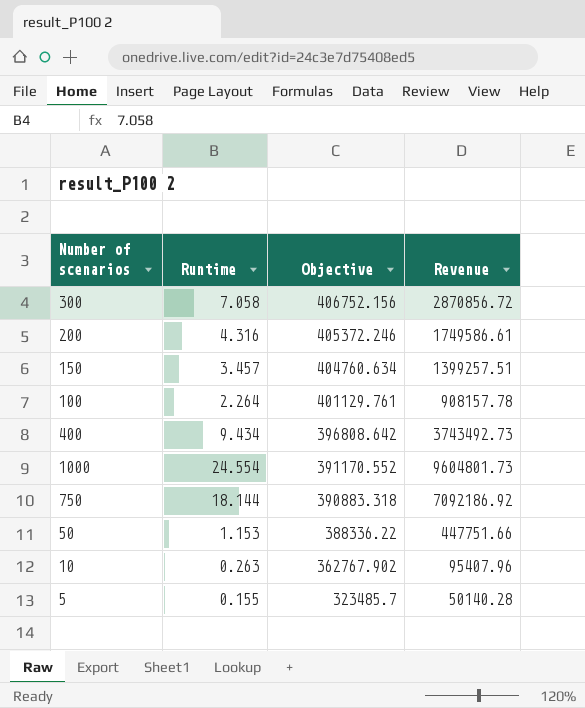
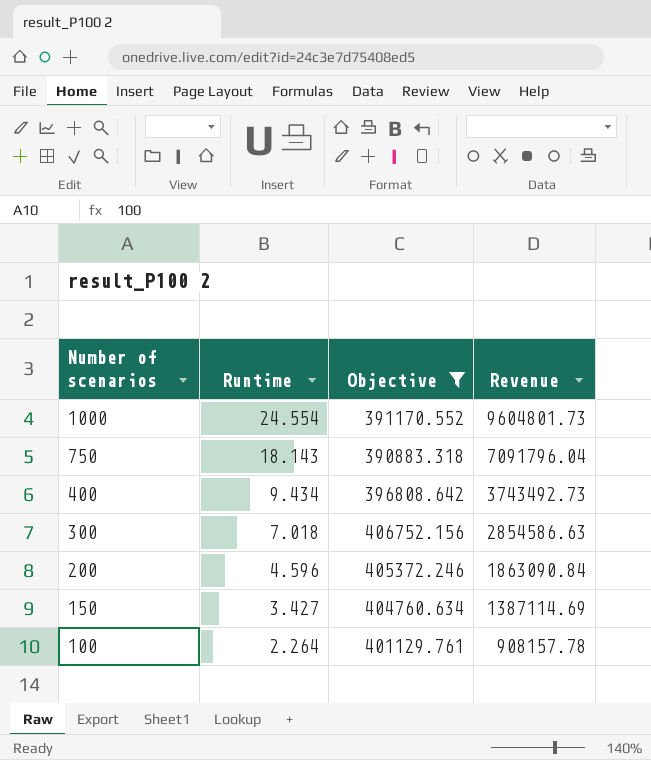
filter: none -> Objective >= 390883.318
row order: Objective descending -> Number of scenarios descending
750 | Runtime: 18.144 -> 18.143
750 | Revenue: 7092186.92 -> 7091796.04
300 | Runtime: 7.058 -> 7.018
300 | Revenue: 2870856.72 -> 2854586.63
200 | Runtime: 4.316 -> 4.596
200 | Revenue: 1749586.61 -> 1863090.84
150 | Runtime: 3.457 -> 3.427
150 | Revenue: 1399257.51 -> 1387114.69

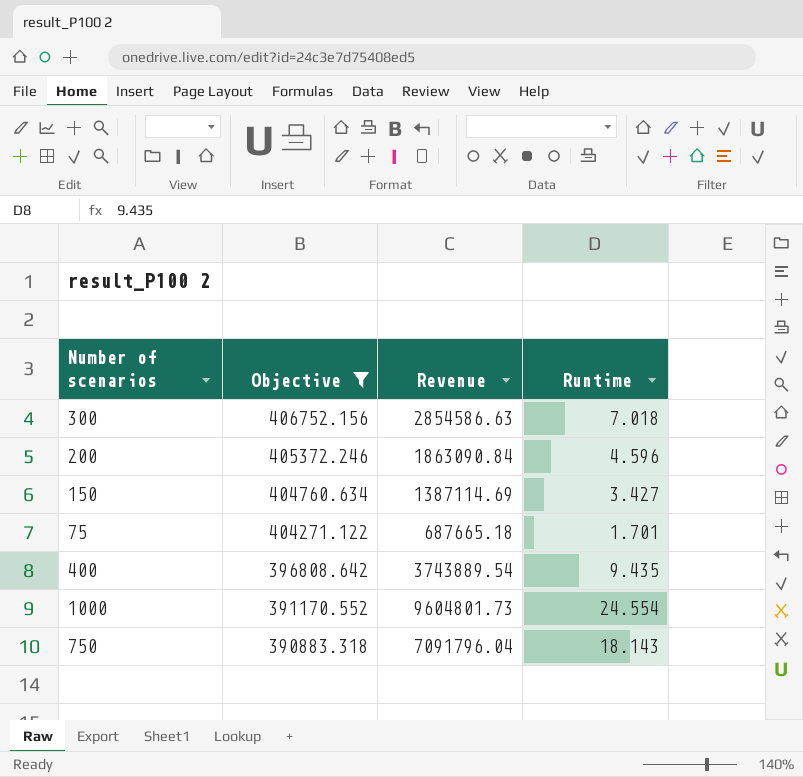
row order: Number of scenarios descending -> Objective descending
column Runtime | position: 2 -> 4
row 100: 2.264 | 401129.761 | 908157.78 -> none
row 75: none -> 404271.122 | 687665.18 | 1.701
400 | Revenue: 3743492.73 -> 3743889.54
400 | Runtime: 9.434 -> 9.435

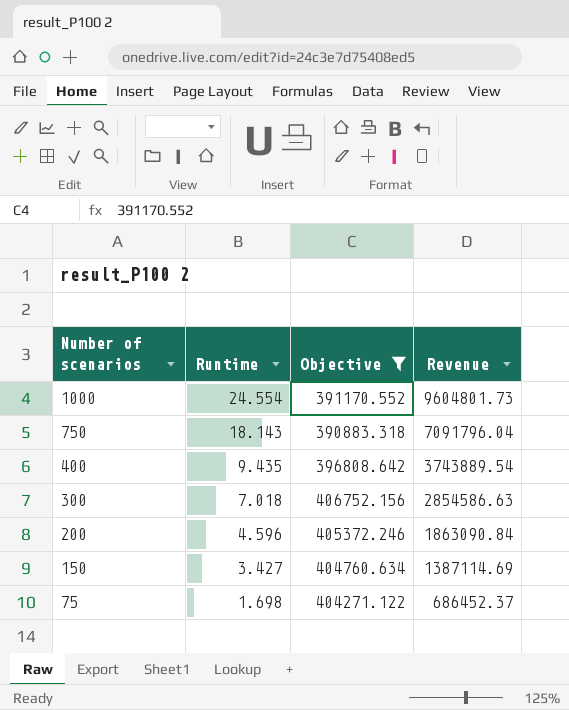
row order: Objective descending -> Number of scenarios descending
column Runtime | position: 4 -> 2
75 | Runtime: 1.701 -> 1.698
75 | Revenue: 687665.18 -> 686452.37

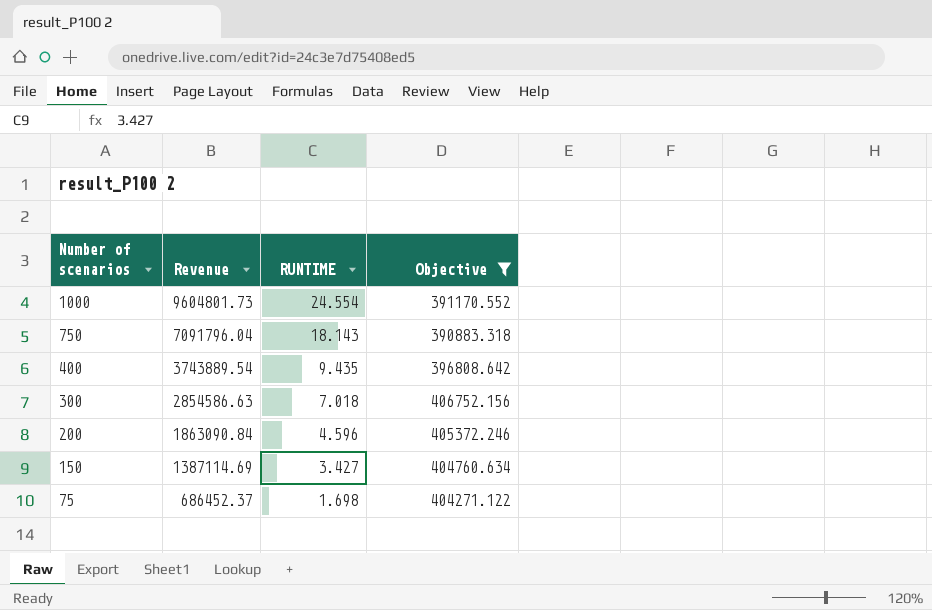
column Revenue | position: 4 -> 2
column name: Runtime -> RUNTIME

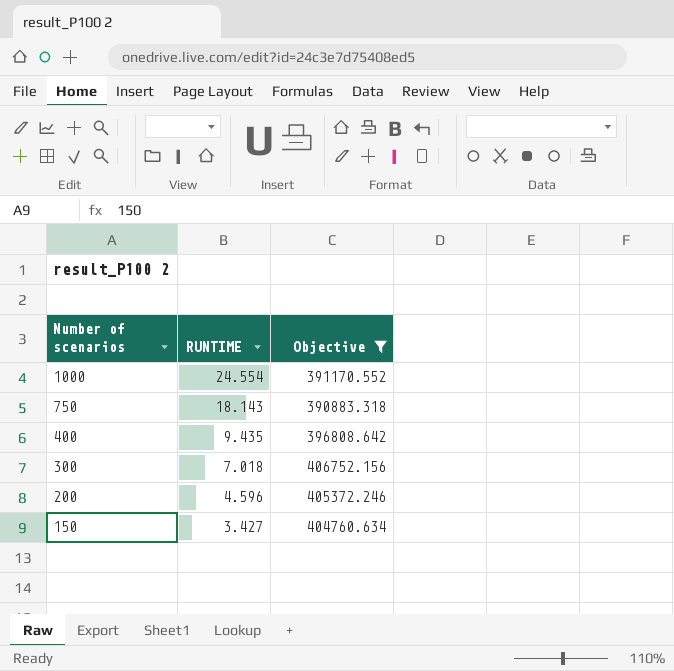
column Revenue | formula: [RUNTIME] * [Objective] -> none
row 75: 686452.37 | 1.698 | 404271.122 -> none

